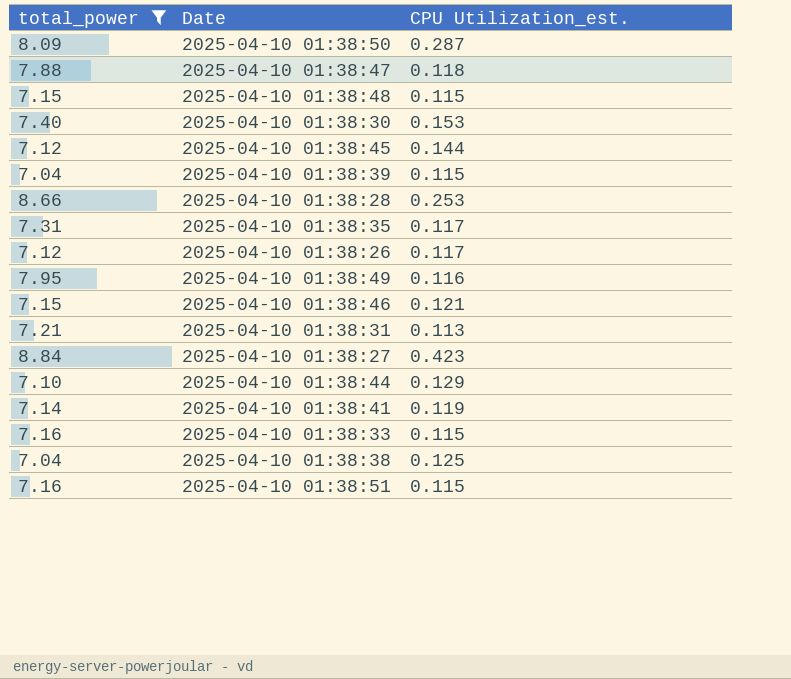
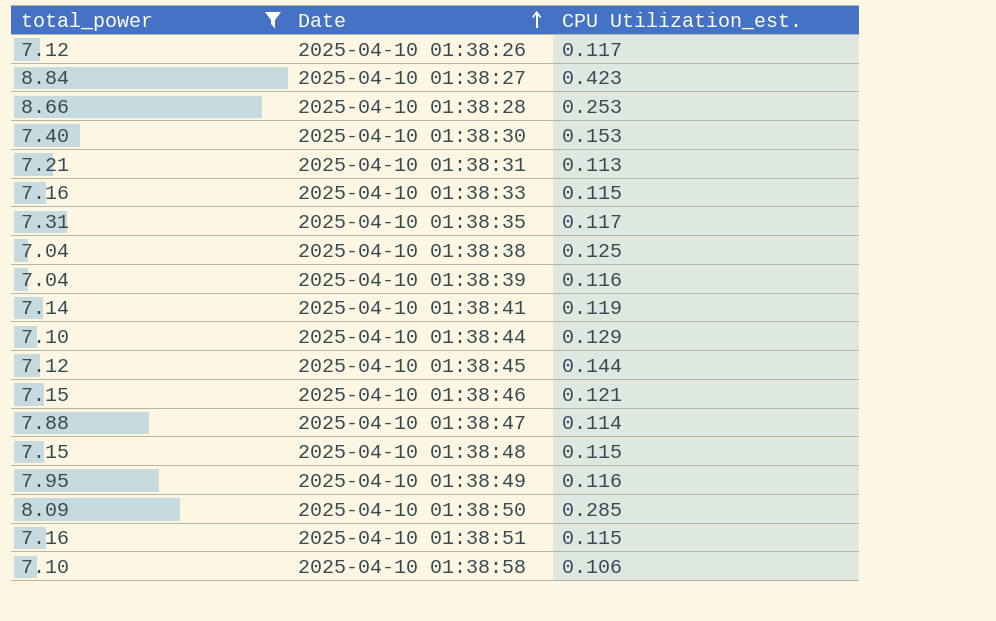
row order: none -> Date ascending
2025-04-10 01:38:39 | CPU Utilization_est.: 0.115 -> 0.116
2025-04-10 01:38:47 | CPU Utilization_est.: 0.118 -> 0.114
2025-04-10 01:38:50 | CPU Utilization_est.: 0.287 -> 0.285
row 2025-04-10 01:38:58: none -> 7.10 | 0.106

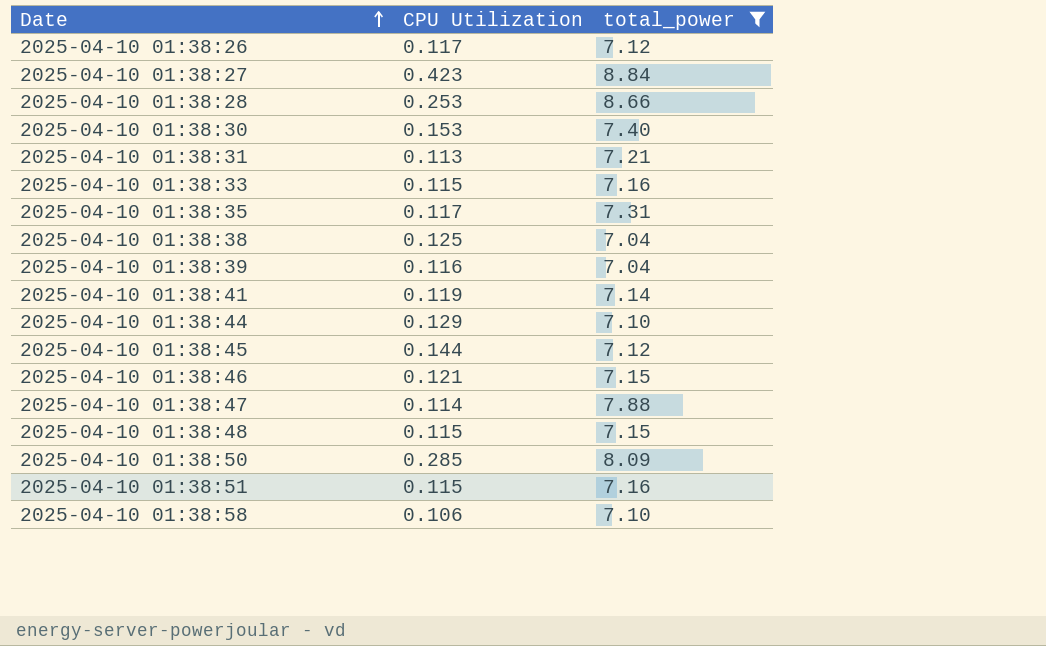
column name: CPU Utilization_est. -> CPU Utilization
column total_power | position: 1 -> 3
row 2025-04-10 01:38:49: 7.95 | 0.116 -> none

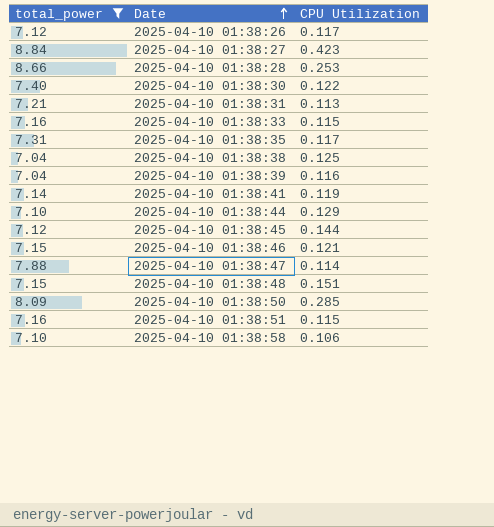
column total_power | position: 3 -> 1
2025-04-10 01:38:30 | CPU Utilization: 0.153 -> 0.122
2025-04-10 01:38:48 | CPU Utilization: 0.115 -> 0.151

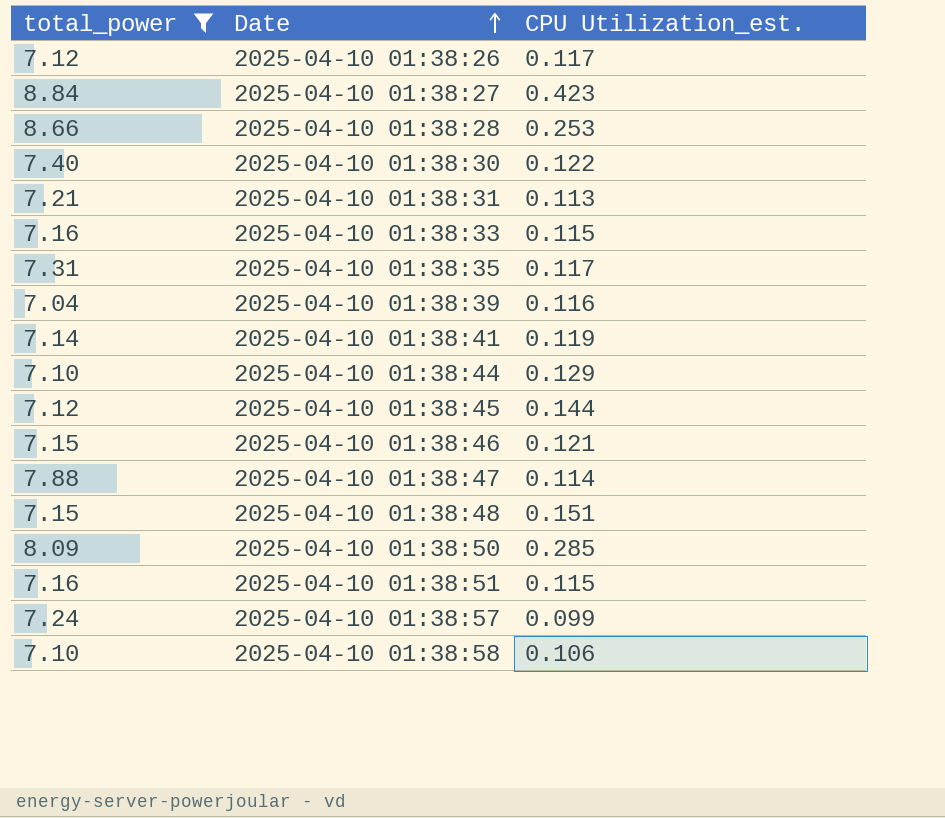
column name: CPU Utilization -> CPU Utilization_est.
row 2025-04-10 01:38:38: 7.04 | 0.125 -> none
row 2025-04-10 01:38:57: none -> 7.24 | 0.099

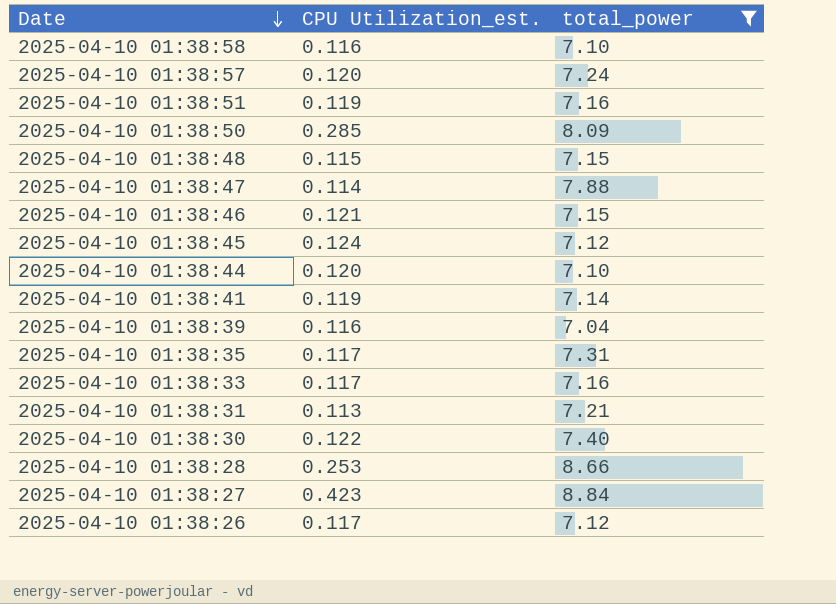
row order: Date ascending -> Date descending
column total_power | position: 1 -> 3
2025-04-10 01:38:58 | CPU Utilization_est.: 0.106 -> 0.116
2025-04-10 01:38:57 | CPU Utilization_est.: 0.099 -> 0.120
2025-04-10 01:38:51 | CPU Utilization_est.: 0.115 -> 0.119
2025-04-10 01:38:48 | CPU Utilization_est.: 0.151 -> 0.115
2025-04-10 01:38:45 | CPU Utilization_est.: 0.144 -> 0.124
2025-04-10 01:38:44 | CPU Utilization_est.: 0.129 -> 0.120
2025-04-10 01:38:33 | CPU Utilization_est.: 0.115 -> 0.117

